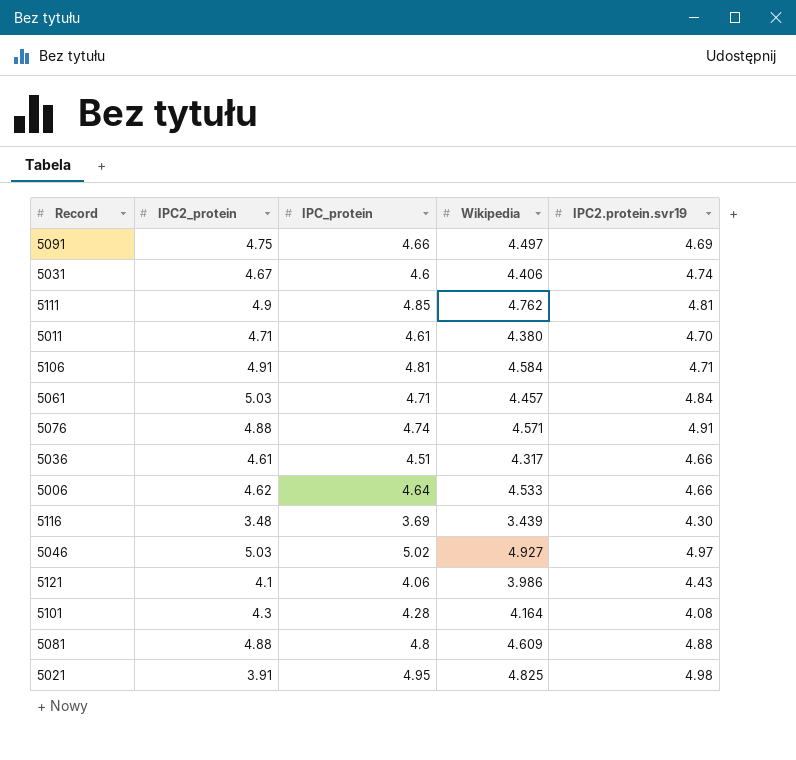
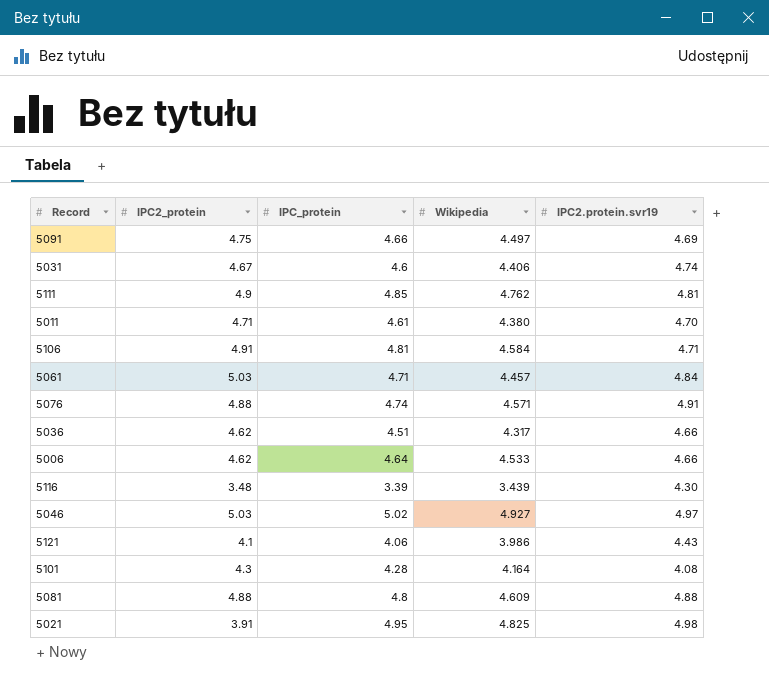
5036 | IPC2_protein: 4.61 -> 4.62
5116 | IPC_protein: 3.69 -> 3.39

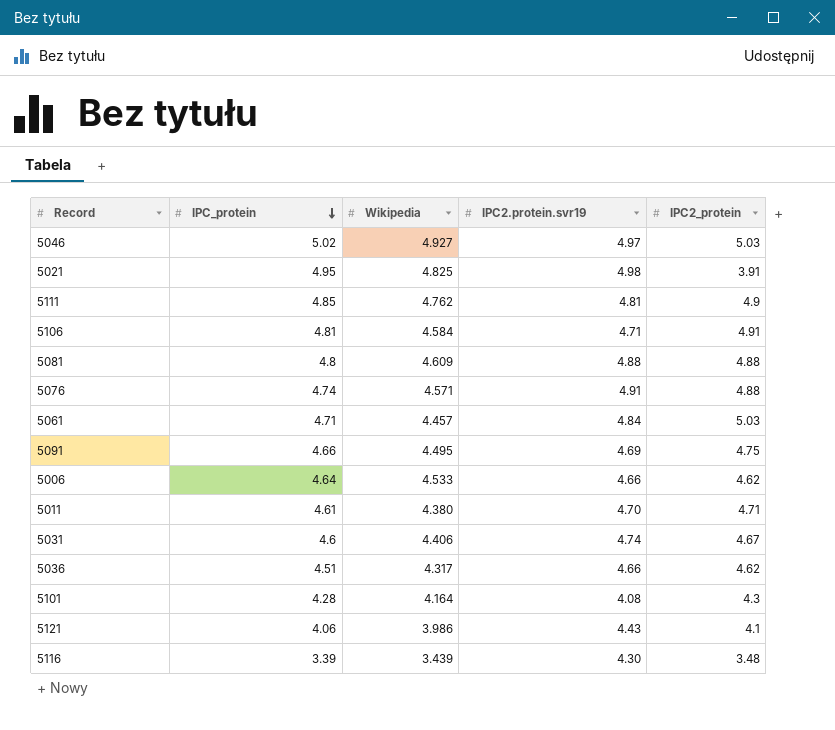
row order: none -> IPC_protein descending
column IPC2_protein | position: 2 -> 5
5091 | Wikipedia: 4.497 -> 4.495

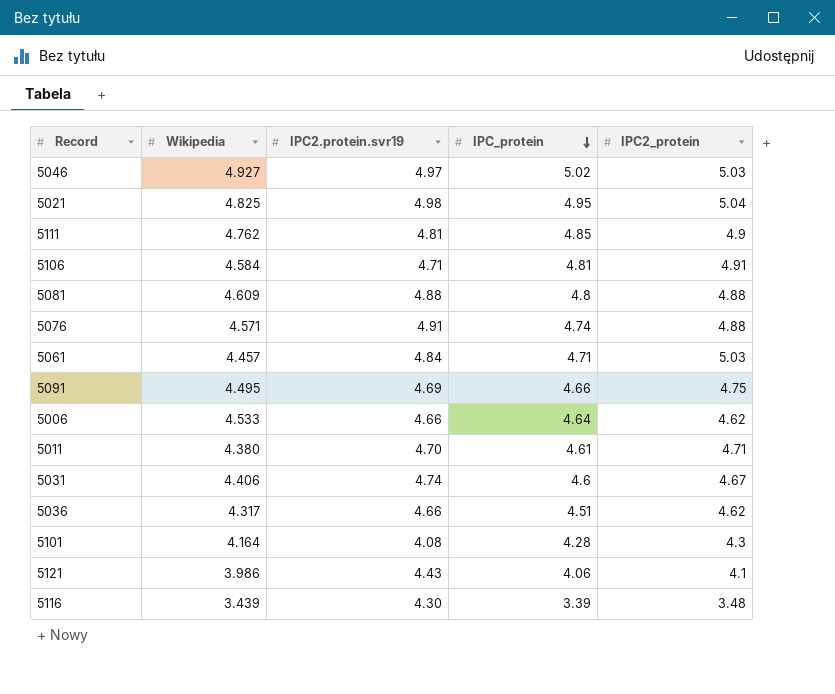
column IPC_protein | position: 2 -> 4
5021 | IPC2_protein: 3.91 -> 5.04

